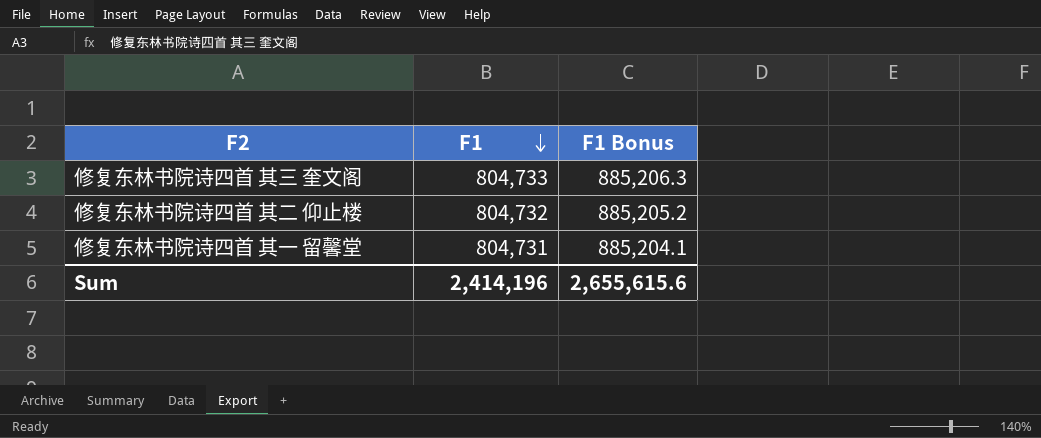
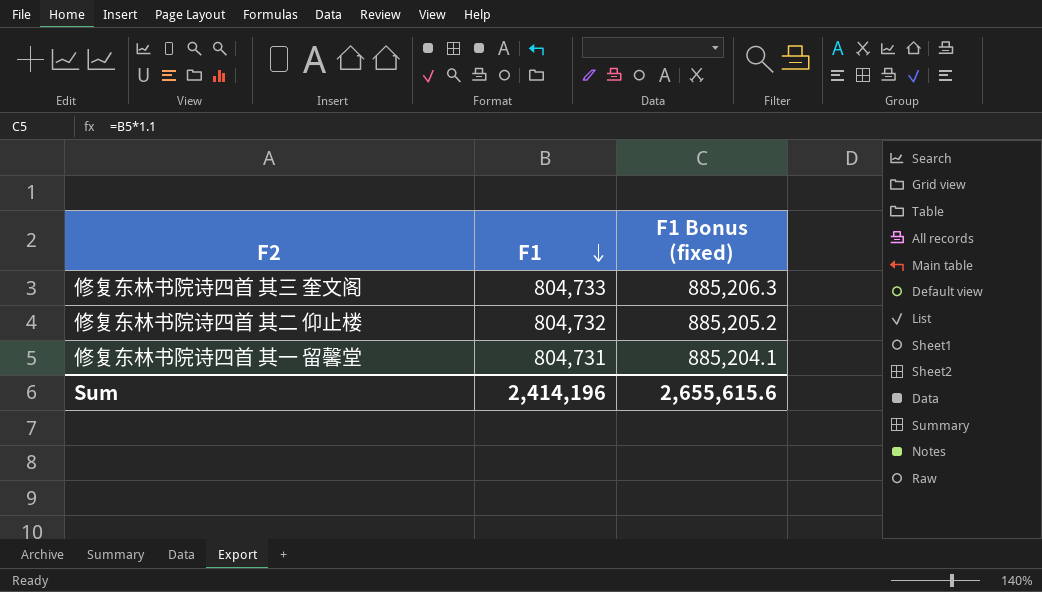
column name: F1 Bonus -> F1 Bonus (fixed)

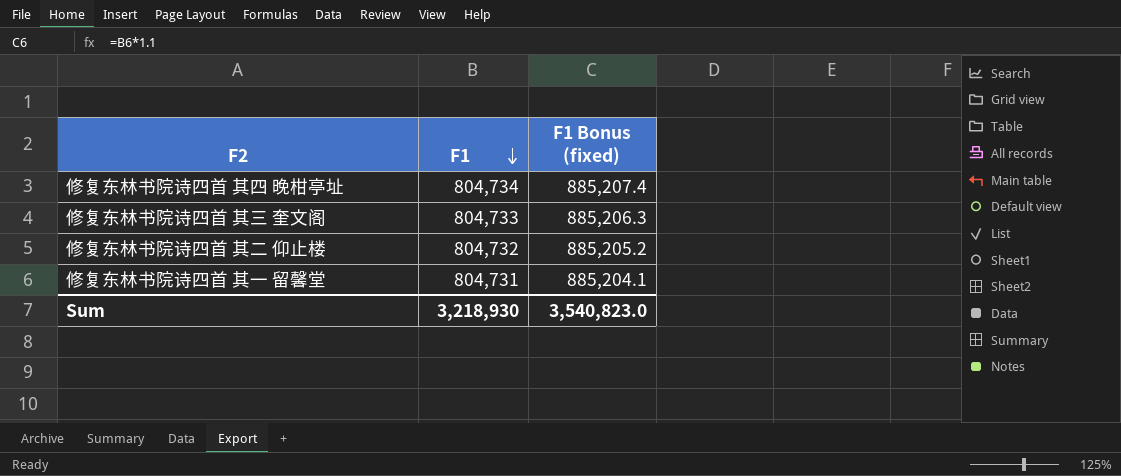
row 修复东林书院诗四首 其四 晚柑亭址: none -> 804,734 | 885,207.4
Sum | F1: 2,414,196 -> 3,218,930
Sum | F1 Bonus (fixed): 2,655,615.6 -> 3,540,823.0

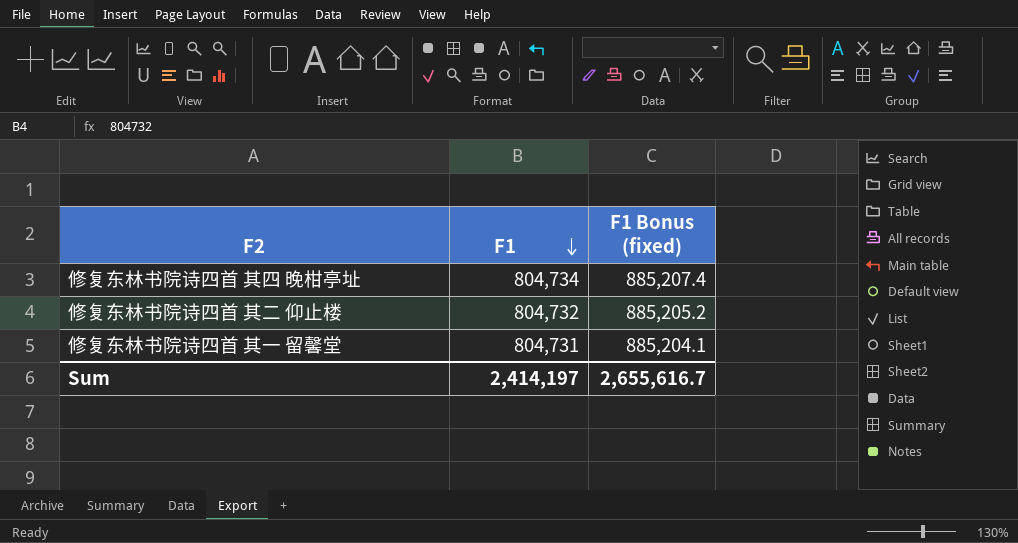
row 修复东林书院诗四首 其三 奎文阁: 804,733 | 885,206.3 -> none
Sum | F1: 3,218,930 -> 2,414,197
Sum | F1 Bonus (fixed): 3,540,823.0 -> 2,655,616.7

